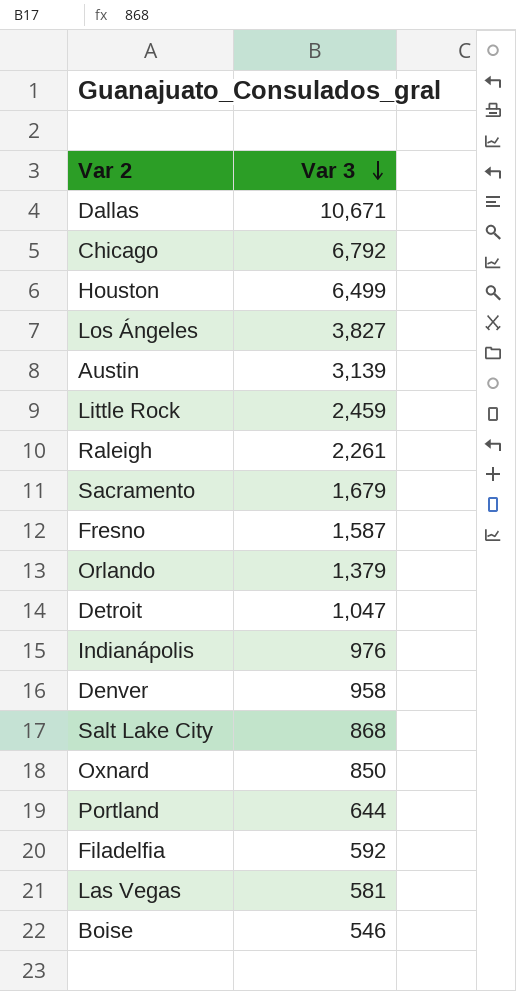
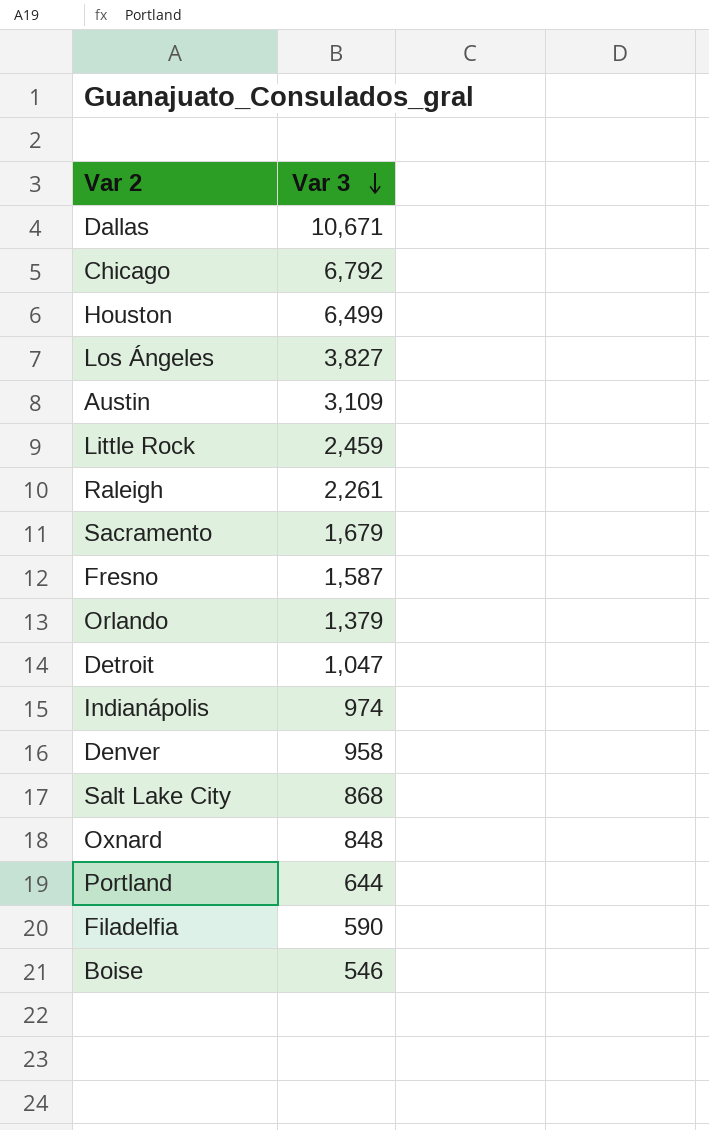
row Las Vegas: 581 -> none
Austin | Var 3: 3,139 -> 3,109
Indianápolis | Var 3: 976 -> 974
Oxnard | Var 3: 850 -> 848
Filadelfia | Var 3: 592 -> 590

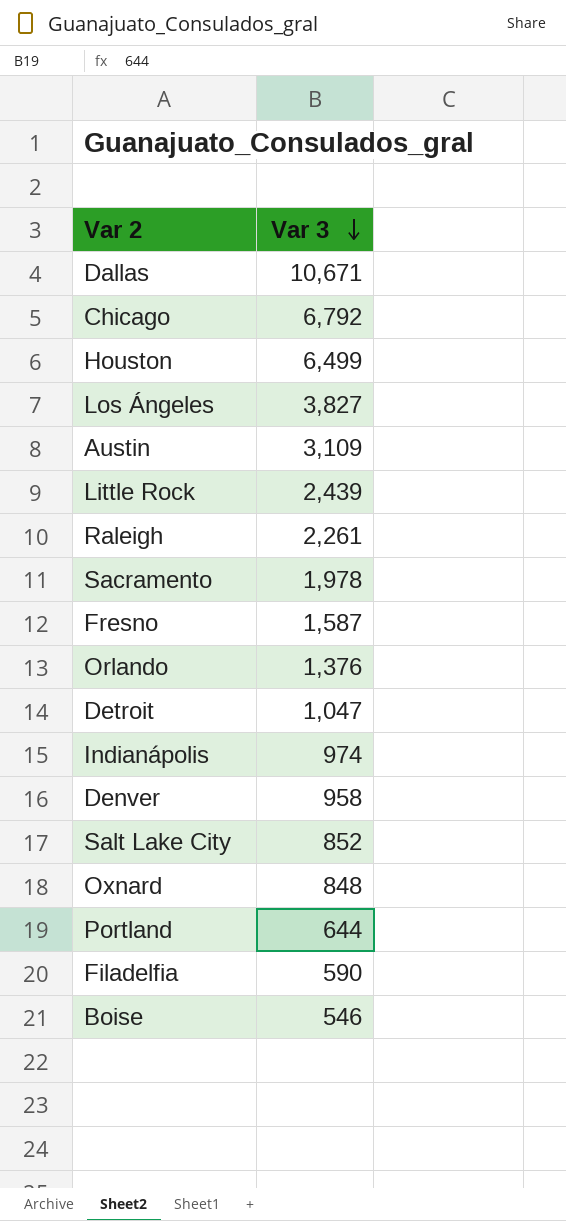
Little Rock | Var 3: 2,459 -> 2,439
Sacramento | Var 3: 1,679 -> 1,978
Orlando | Var 3: 1,379 -> 1,376
Salt Lake City | Var 3: 868 -> 852

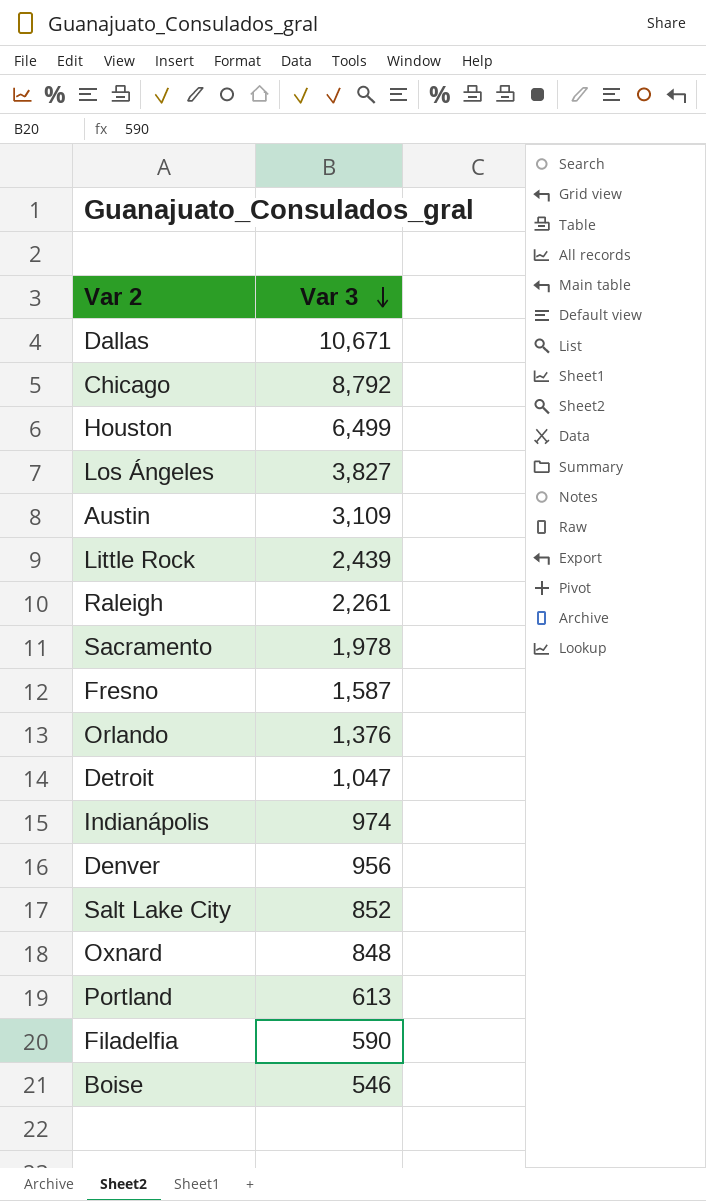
Chicago | Var 3: 6,792 -> 8,792
Denver | Var 3: 958 -> 956
Portland | Var 3: 644 -> 613

